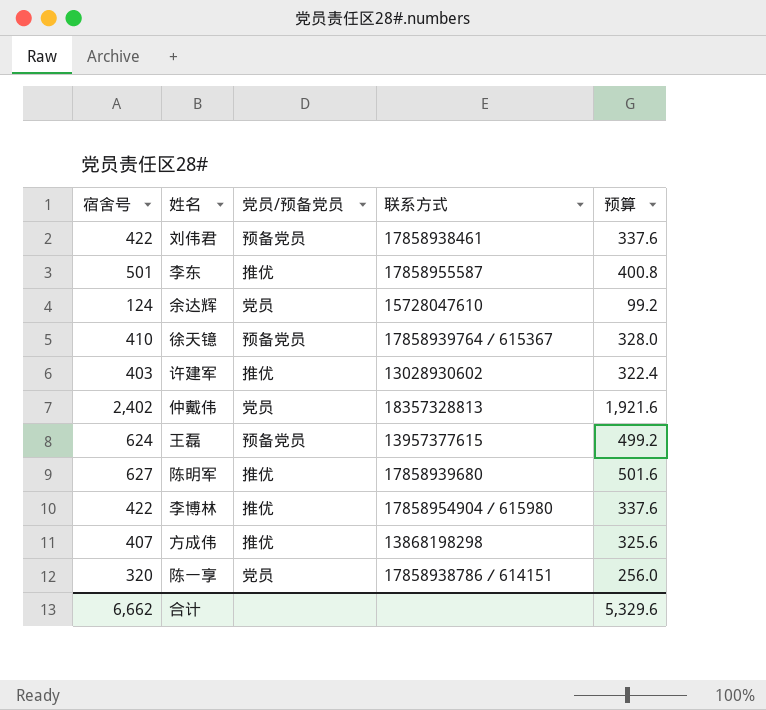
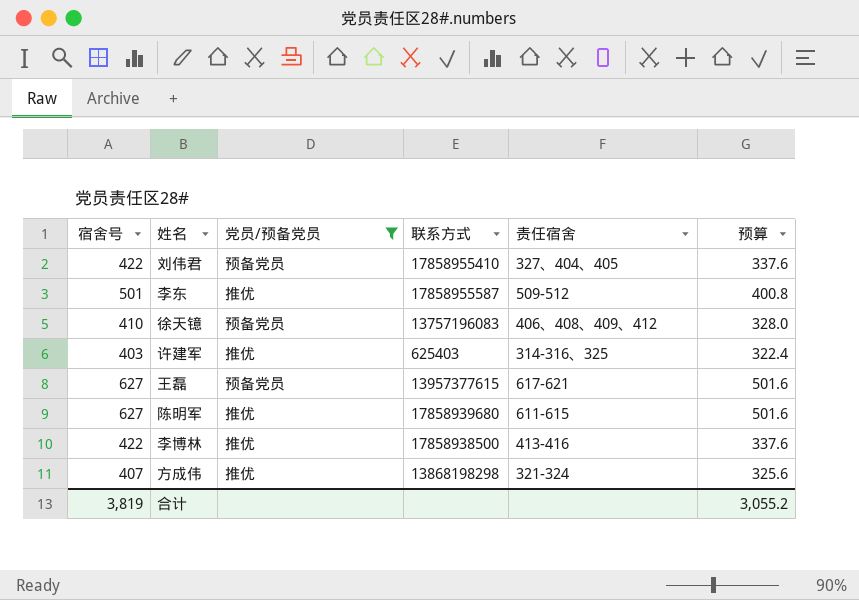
filter: none -> 党员/预备党员 != 党员
column 责任宿舍 | position: none -> 5
刘伟君 | 联系方式: 17858938461 -> 17858955410
徐天镱 | 联系方式: 17858939764／615367 -> 13757196083
许建军 | 联系方式: 13028930602 -> 625403
王磊 | 宿舍号: 624 -> 627
王磊 | 预算: 499.2 -> 501.6
李博林 | 联系方式: 17858954904／615980 -> 17858938500
合计 | 宿舍号: 6,662 -> 3,819
合计 | 预算: 5,329.6 -> 3,055.2

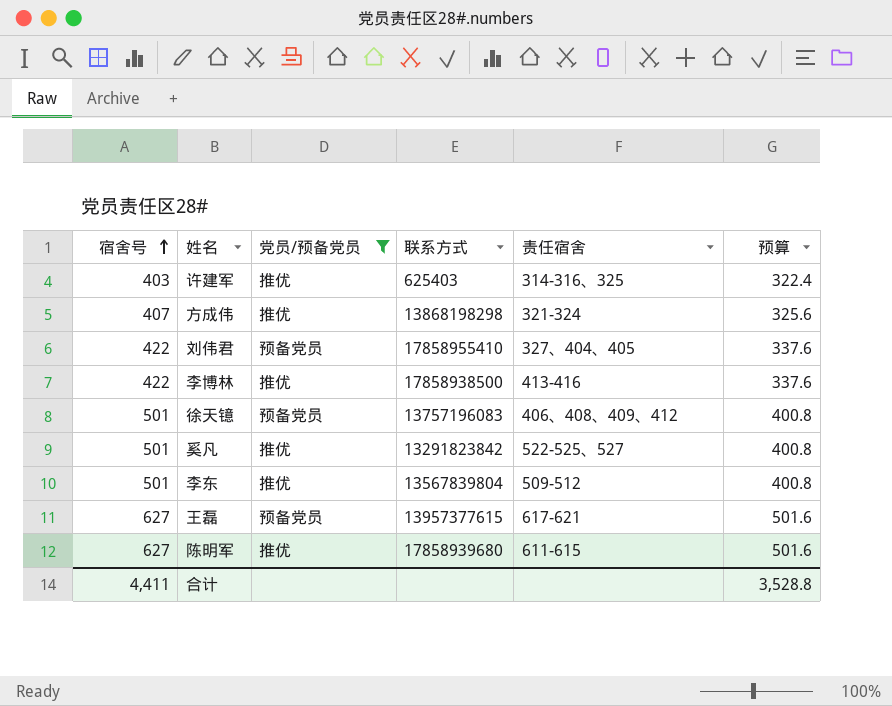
row order: none -> 宿舍号 ascending
徐天镱 | 宿舍号: 410 -> 501
徐天镱 | 预算: 328.0 -> 400.8
row 奚凡: none -> 501 | 推优 | 13291823842 | 522-525、527 | 400.8
李东 | 联系方式: 17858955587 -> 13567839804
合计 | 宿舍号: 3,819 -> 4,411
合计 | 预算: 3,055.2 -> 3,528.8

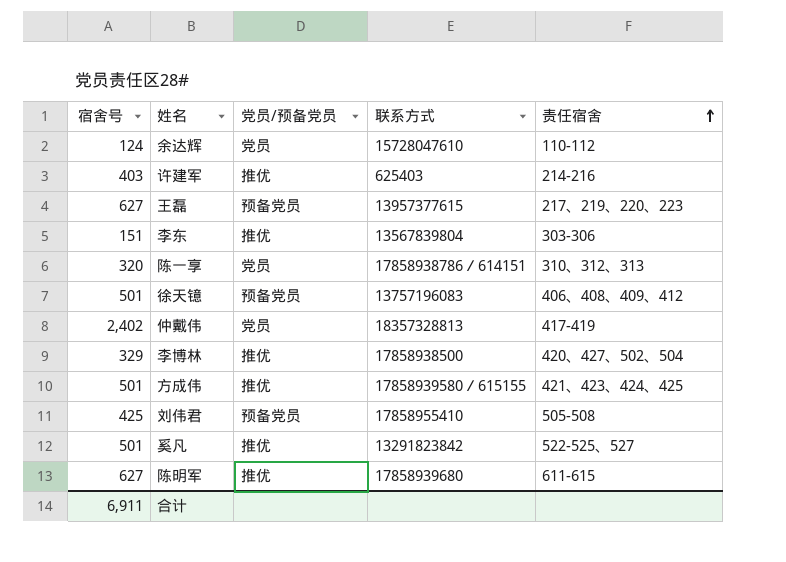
filter: 党员/预备党员 != 党员 -> none
row order: 宿舍号 ascending -> 责任宿舍 ascending
column 预算 | formula: [宿舍号] * 0.8 -> none
许建军 | 责任宿舍: 314-316、325 -> 214-216
王磊 | 责任宿舍: 617-621 -> 217、219、220、223
李东 | 宿舍号: 501 -> 151
李东 | 责任宿舍: 509-512 -> 303-306
李博林 | 宿舍号: 422 -> 329
李博林 | 责任宿舍: 413-416 -> 420、427、502、504
方成伟 | 宿舍号: 407 -> 501
方成伟 | 联系方式: 13868198298 -> 17858939580／615155
方成伟 | 责任宿舍: 321-324 -> 421、423、424、425
刘伟君 | 宿舍号: 422 -> 425
刘伟君 | 责任宿舍: 327、404、405 -> 505-508
合计 | 宿舍号: 4,411 -> 6,911

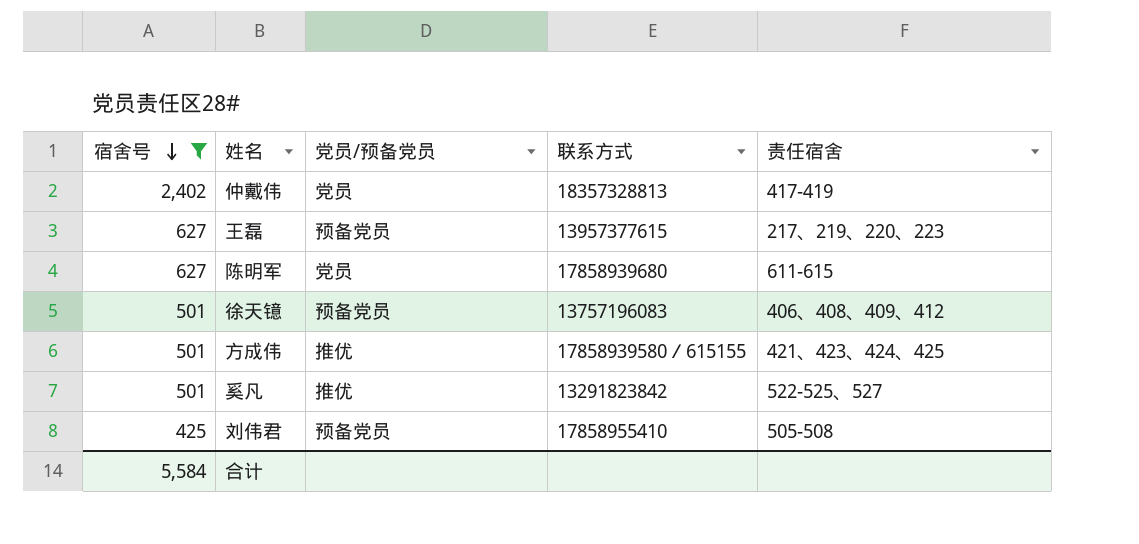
filter: none -> 宿舍号 >= 425
row order: 责任宿舍 ascending -> 宿舍号 descending
陈明军 | 党员/预备党员: 推优 -> 党员
合计 | 宿舍号: 6,911 -> 5,584

